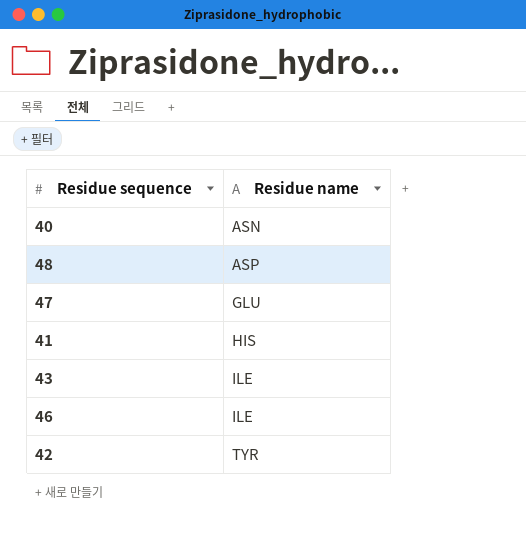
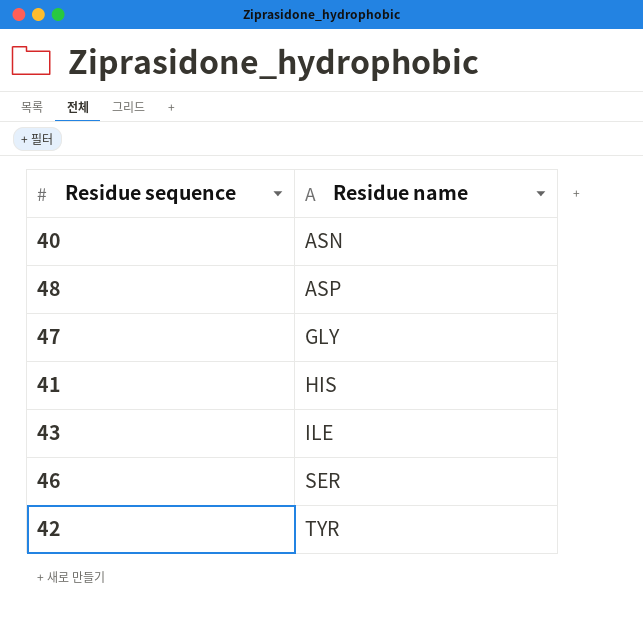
47 | Residue name: GLU -> GLY
46 | Residue name: ILE -> SER

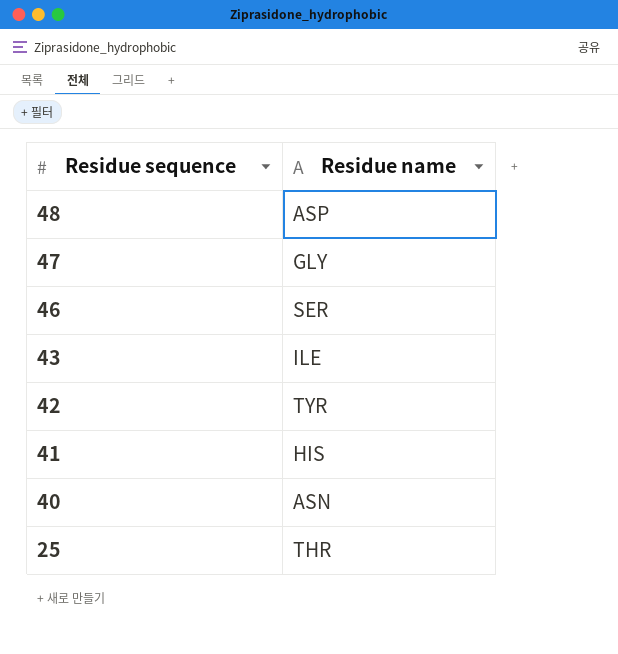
row order: Residue name ascending -> Residue sequence descending
row 25: none -> THR

